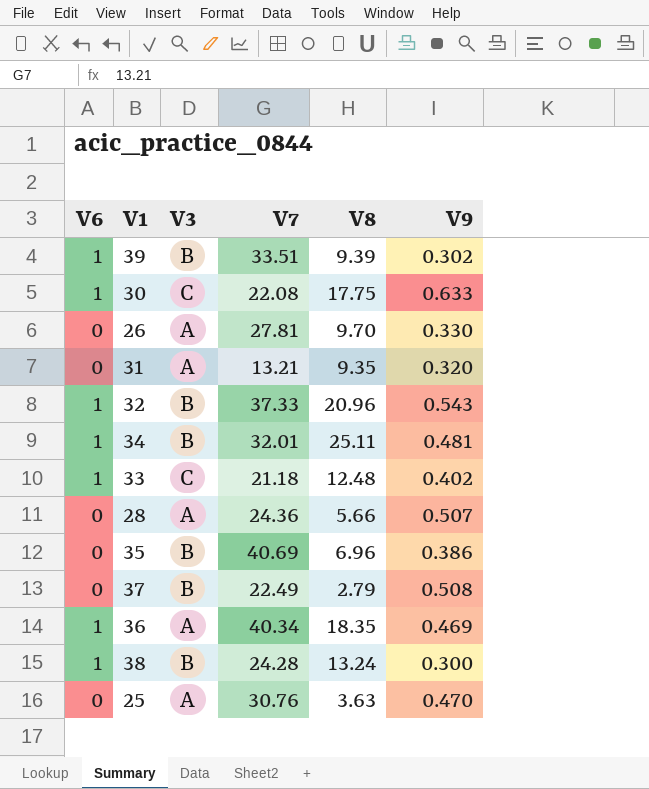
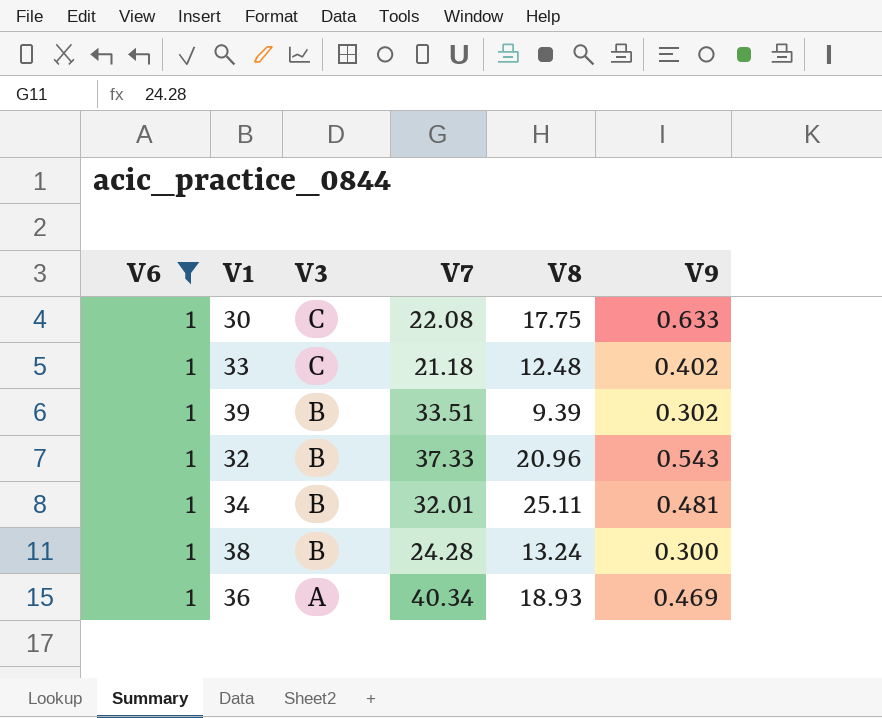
filter: none -> V6 = 1
row order: none -> V3 descending
36 | V8: 18.35 -> 18.93

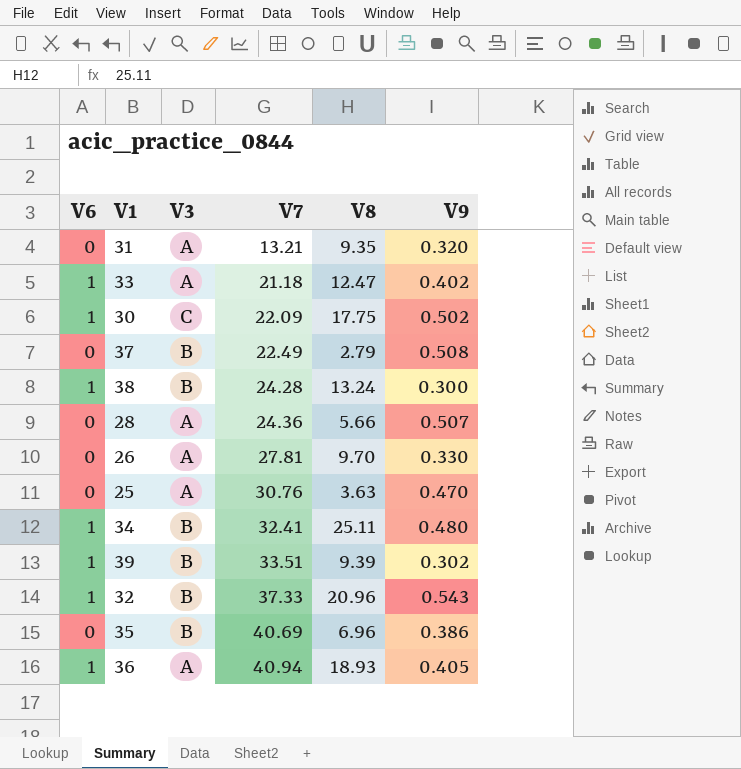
filter: V6 = 1 -> none
row order: V3 descending -> V7 ascending
33 | V3: C -> A
33 | V8: 12.48 -> 12.47
30 | V7: 22.08 -> 22.09
30 | V9: 0.633 -> 0.502
34 | V7: 32.01 -> 32.41
34 | V9: 0.481 -> 0.480
36 | V7: 40.34 -> 40.94
36 | V9: 0.469 -> 0.405

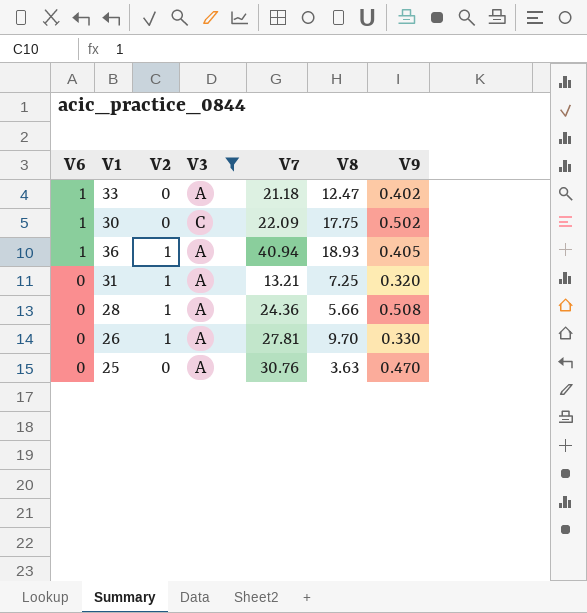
filter: none -> V3 != B
row order: V7 ascending -> V6 descending
column V2 | position: none -> 3
31 | V8: 9.35 -> 7.25
28 | V9: 0.507 -> 0.508

